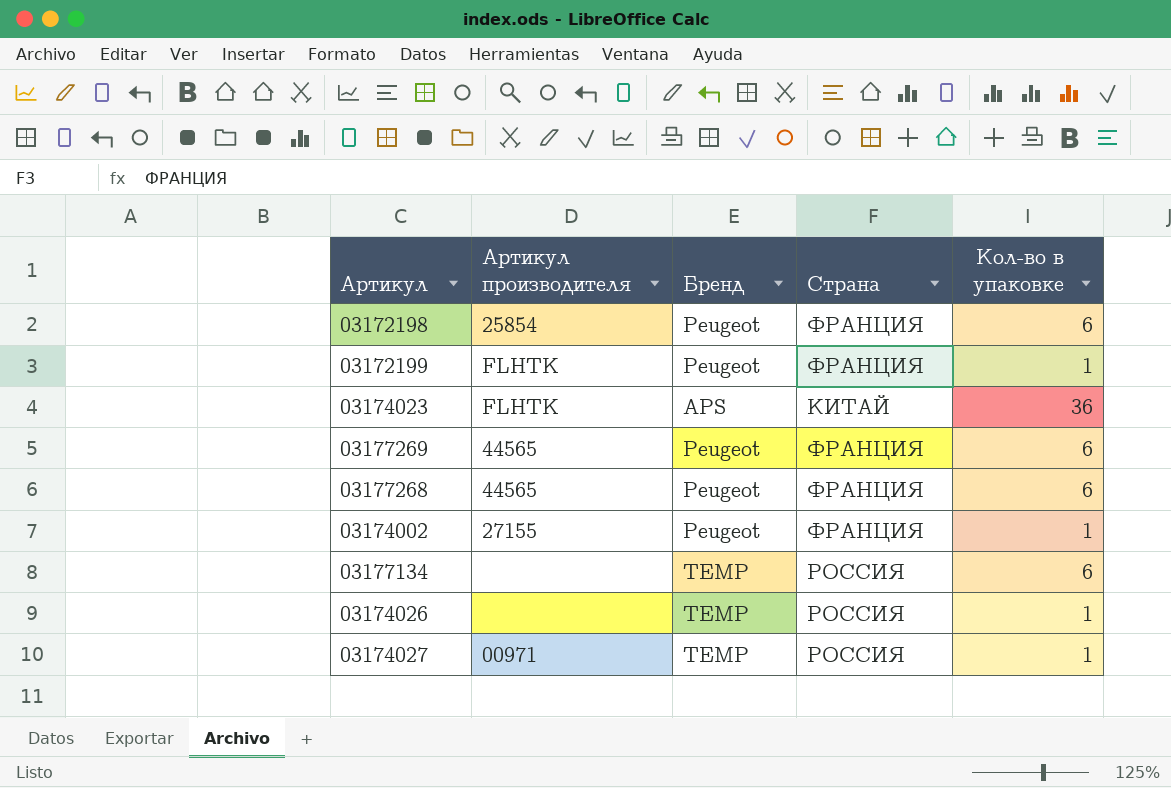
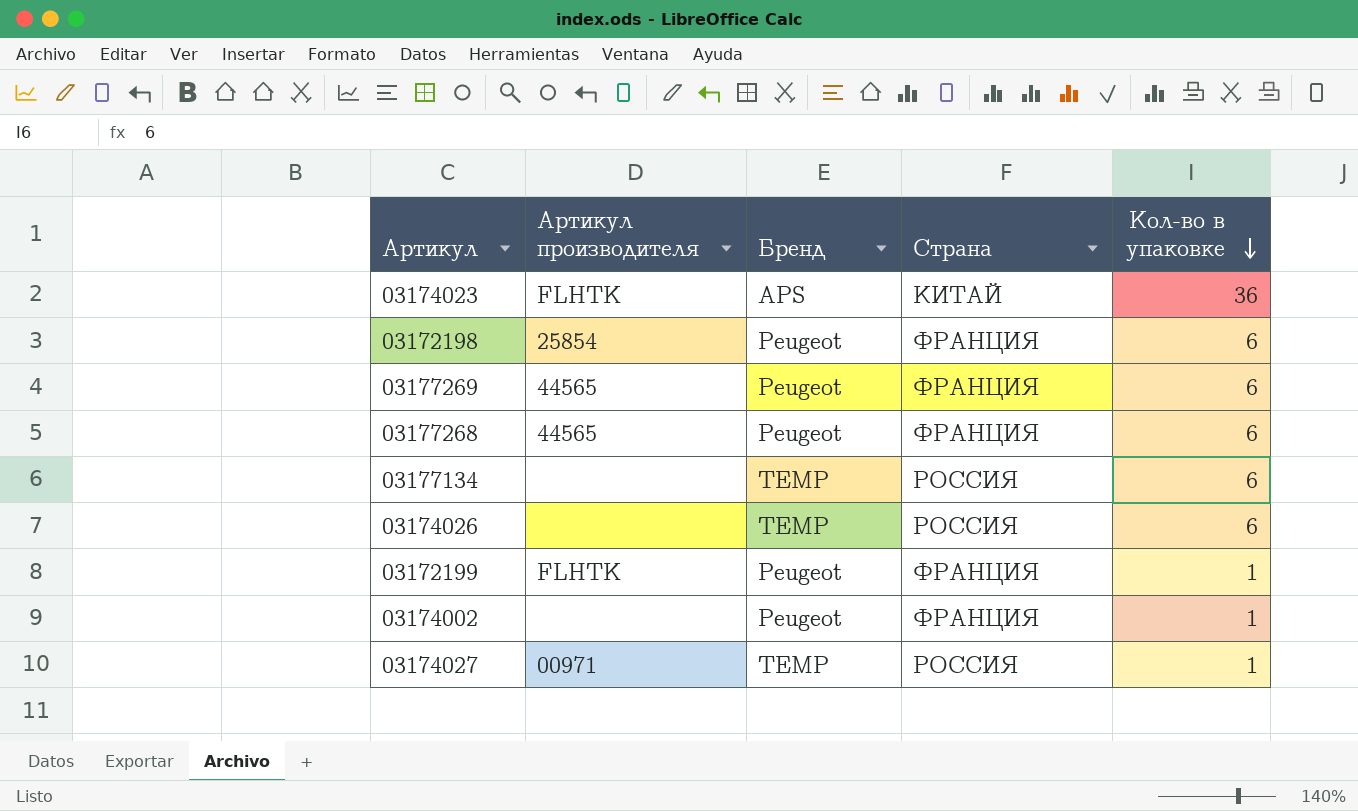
row order: none -> Кол-во в упаковке descending
03174026 | Кол-во в упаковке: 1 -> 6
03174002 | Артикул производителя: 27155 -> none

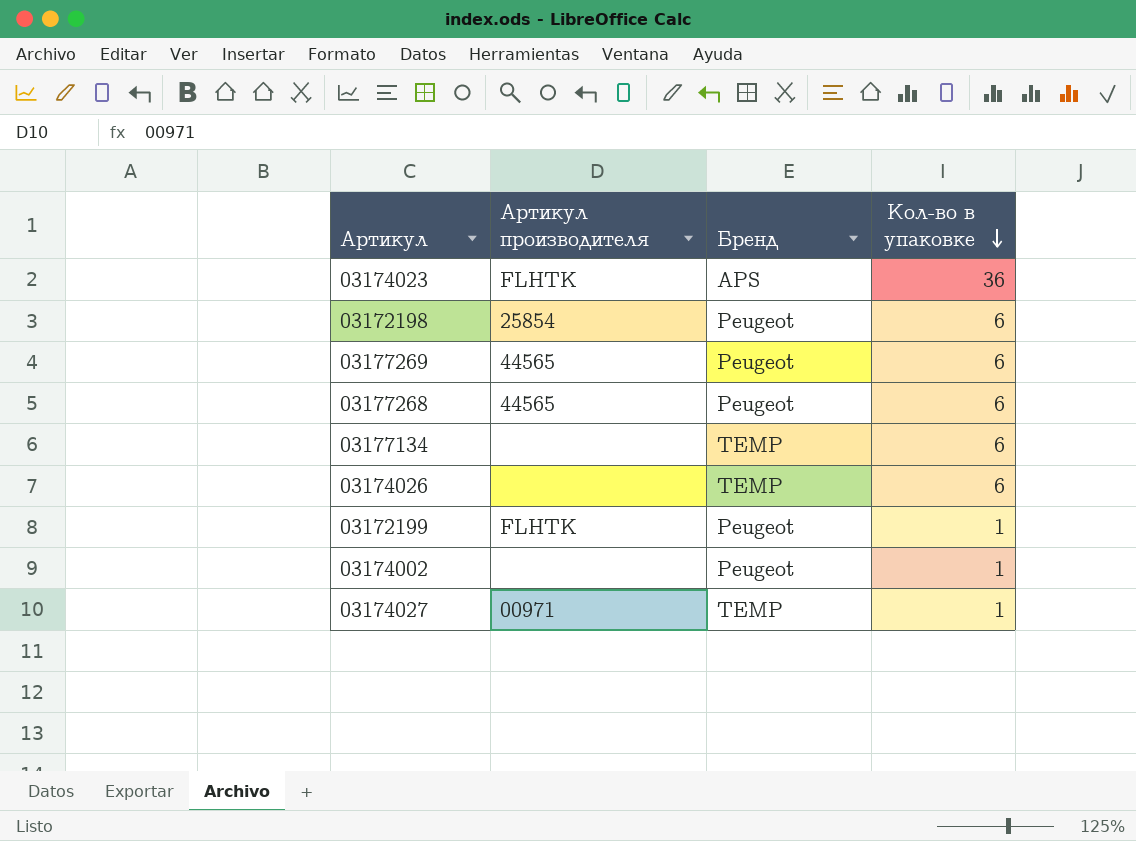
column Страна | position: 4 -> none

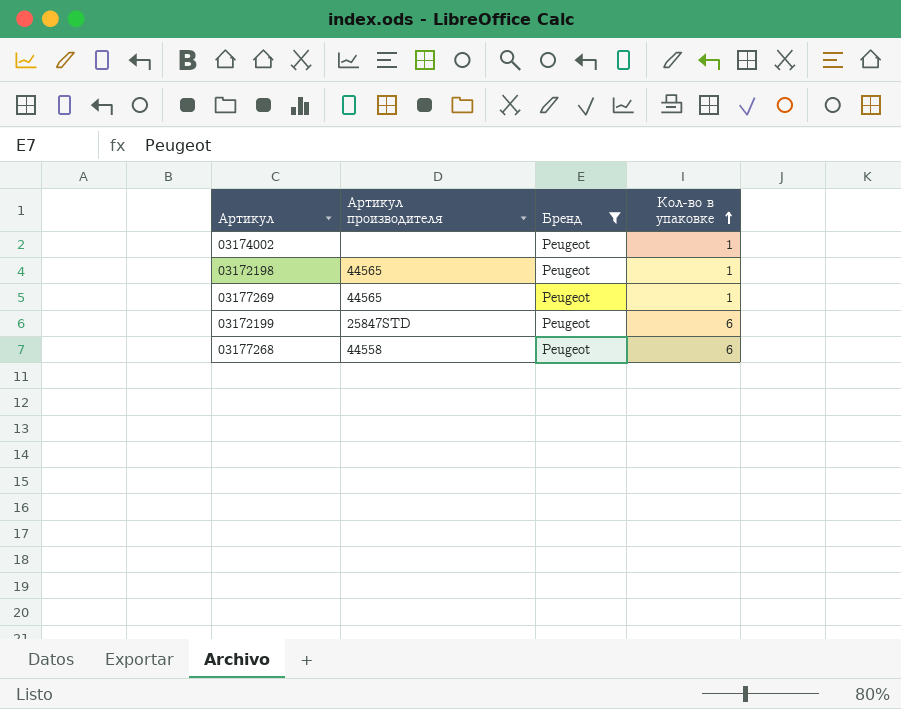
filter: none -> Бренд = Peugeot
row order: Кол-во в упаковке descending -> Кол-во в упаковке ascending
03172198 | Артикул производителя: 25854 -> 44565
03172198 | Кол-во в упаковке: 6 -> 1
03177269 | Кол-во в упаковке: 6 -> 1
03172199 | Артикул производителя: FLHTK -> 25847STD
03172199 | Кол-во в упаковке: 1 -> 6
03177268 | Артикул производителя: 44565 -> 44558

